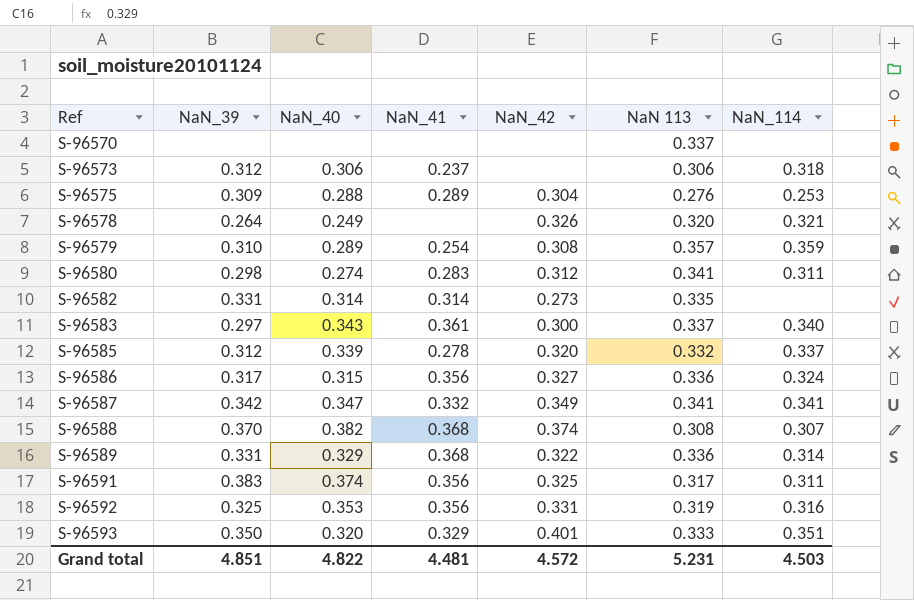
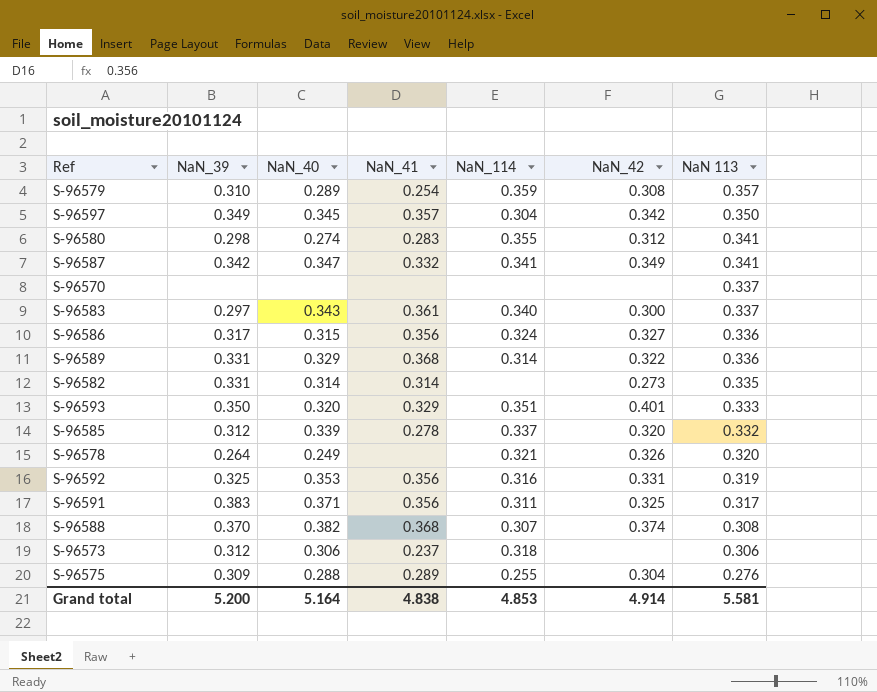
row order: Ref ascending -> NaN 113 descending
column NaN_114 | position: 7 -> 5
row S-96597: none -> 0.349 | 0.345 | 0.357 | 0.304 | 0.342 | 0.350
S-96580 | NaN_114: 0.311 -> 0.355
S-96591 | NaN_40: 0.374 -> 0.371
S-96575 | NaN_114: 0.253 -> 0.255
Grand total | NaN_39: 4.851 -> 5.200
Grand total | NaN_40: 4.822 -> 5.164
Grand total | NaN_41: 4.481 -> 4.838
Grand total | NaN_114: 4.503 -> 4.853
Grand total | NaN_42: 4.572 -> 4.914
Grand total | NaN 113: 5.231 -> 5.581

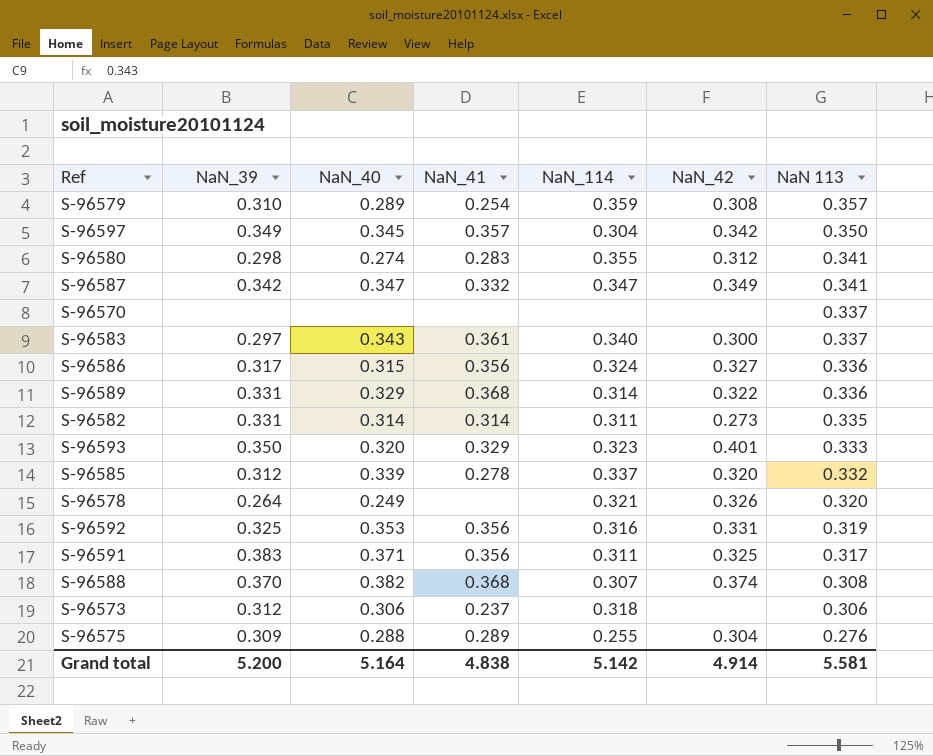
S-96587 | NaN_114: 0.341 -> 0.347
S-96582 | NaN_114: none -> 0.311
S-96593 | NaN_114: 0.351 -> 0.323
Grand total | NaN_114: 4.853 -> 5.142

